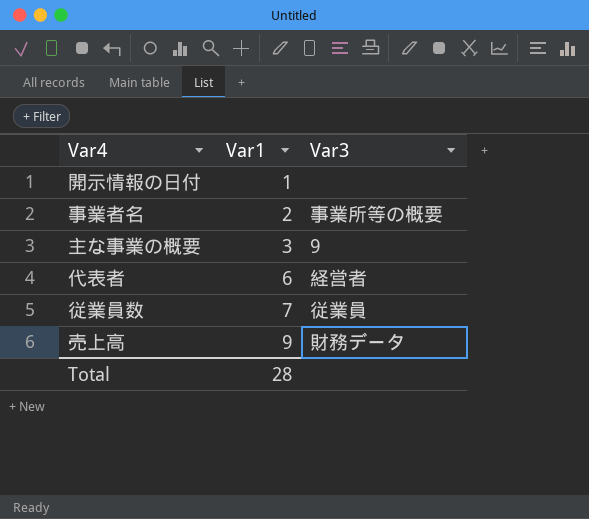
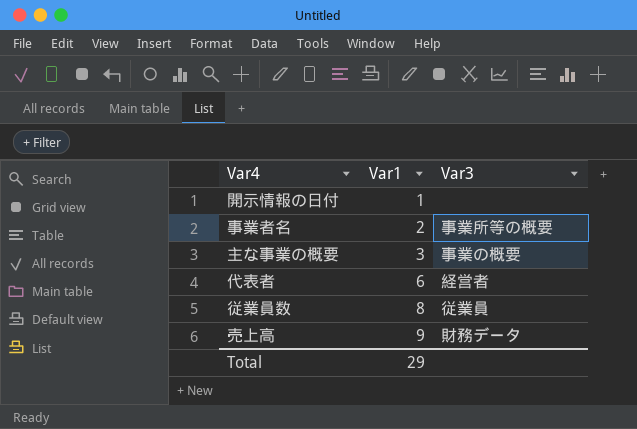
主な事業の概要 | Var3: 9 -> 事業の概要
従業員数 | Var1: 7 -> 8
Total | Var1: 28 -> 29

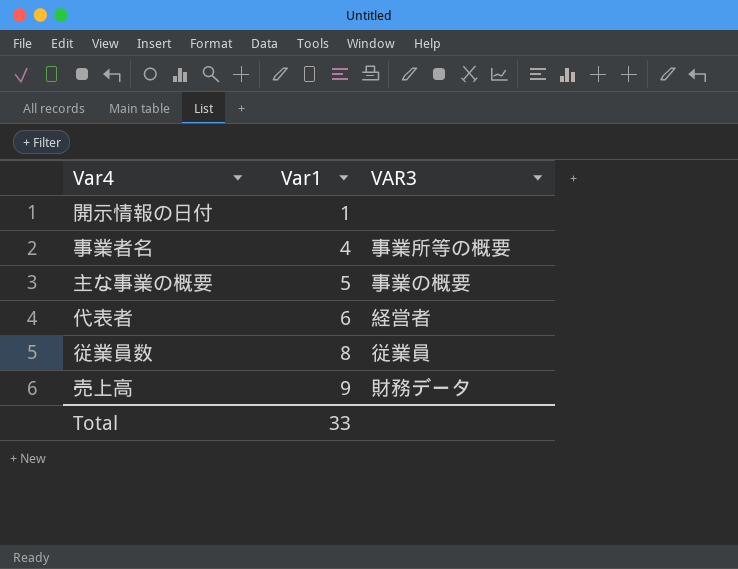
column name: Var3 -> VAR3
事業者名 | Var1: 2 -> 4
主な事業の概要 | Var1: 3 -> 5
Total | Var1: 29 -> 33

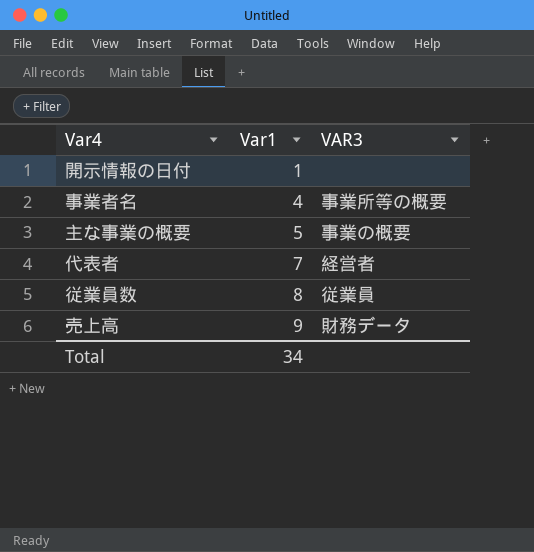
代表者 | Var1: 6 -> 7
Total | Var1: 33 -> 34

